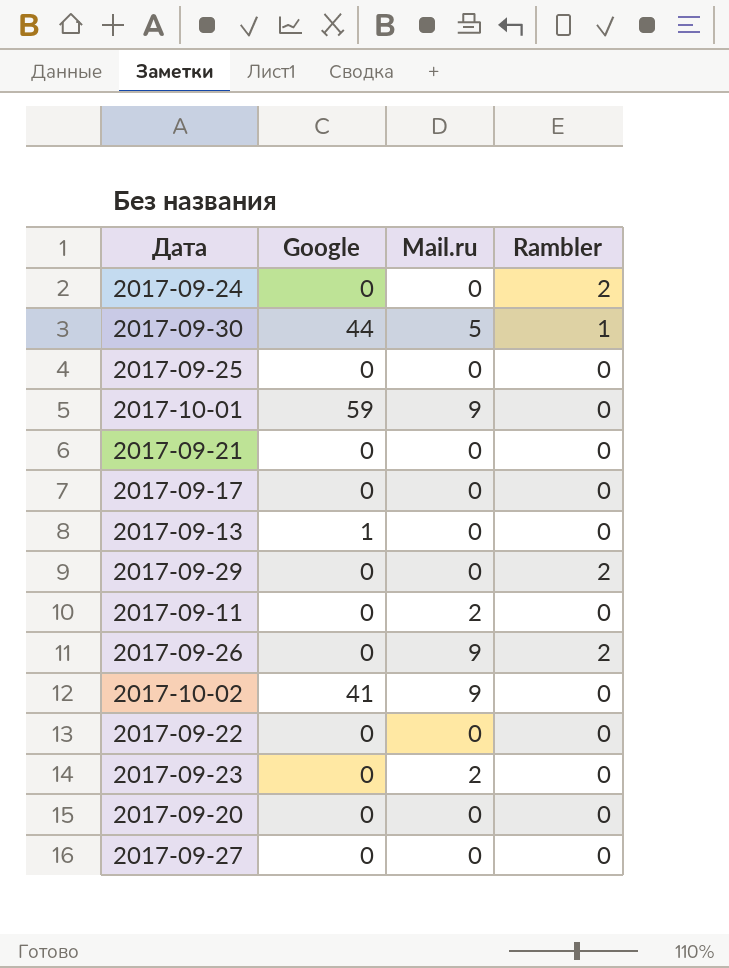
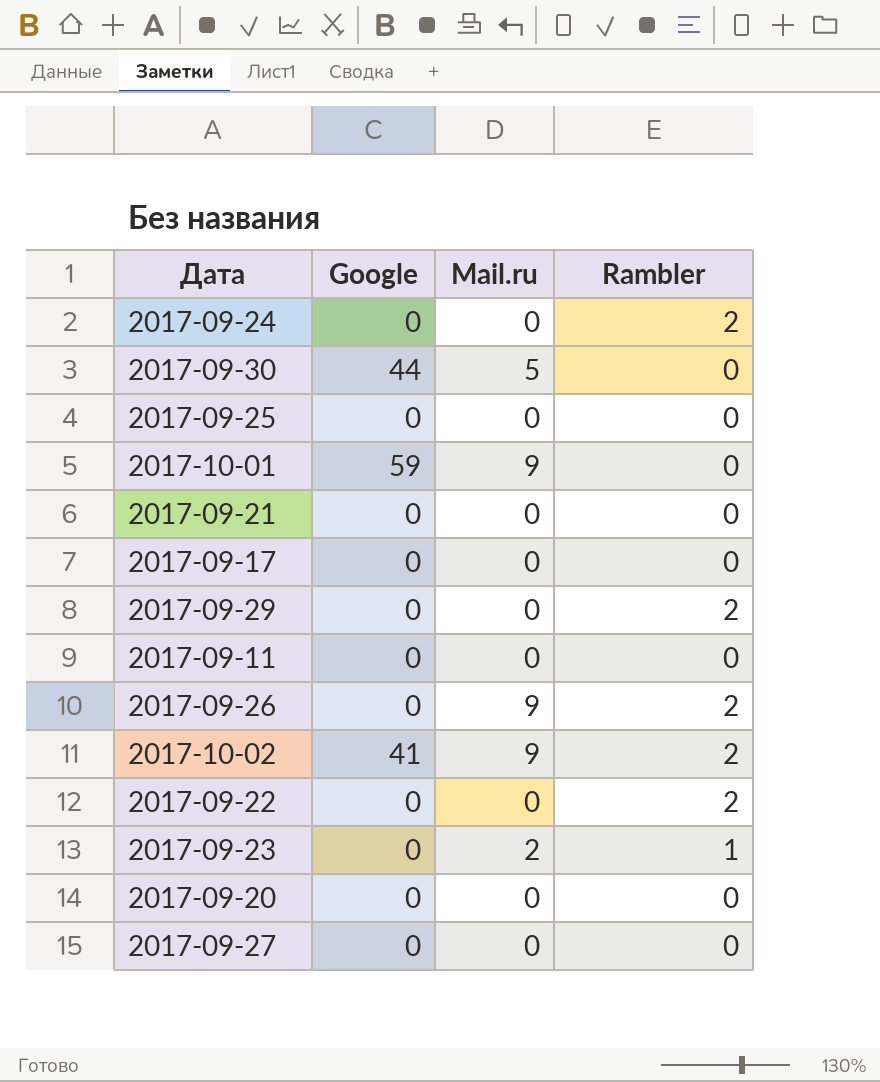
row 2017-09-13: 1 | 0 | 0 -> none
2017-09-30 | Rambler: 1 -> 0
2017-09-11 | Mail.ru: 2 -> 0
2017-10-02 | Rambler: 0 -> 2
2017-09-22 | Rambler: 0 -> 2
2017-09-23 | Rambler: 0 -> 1

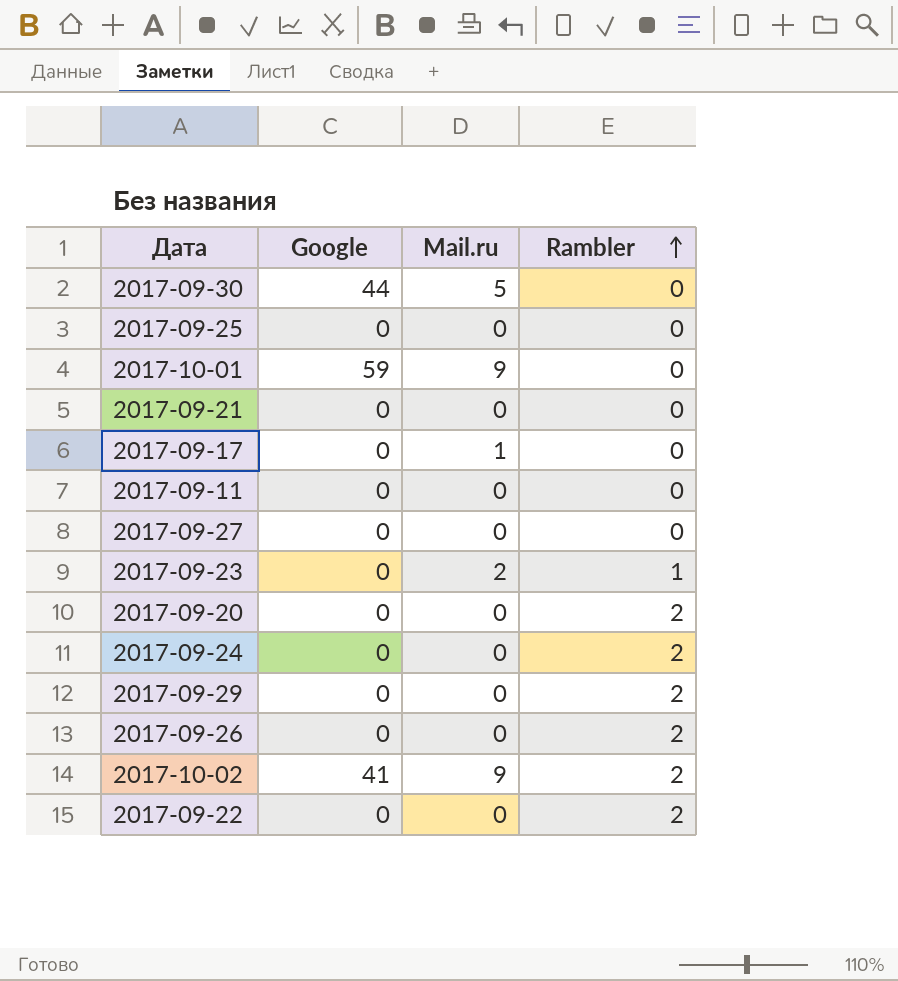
row order: none -> Rambler ascending
2017-09-17 | Mail.ru: 0 -> 1
2017-09-20 | Rambler: 0 -> 2
2017-09-26 | Mail.ru: 9 -> 0

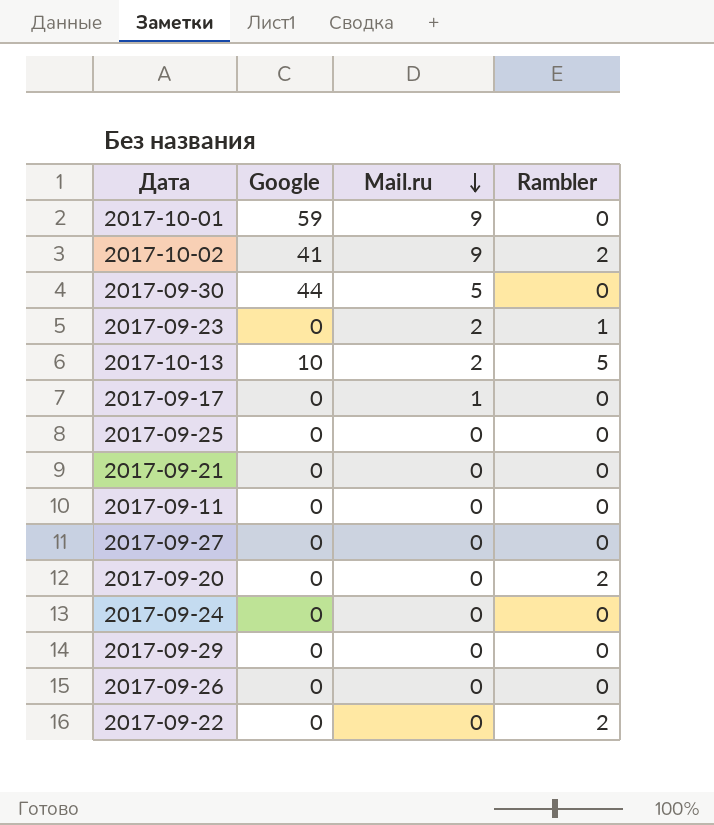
row order: Rambler ascending -> Mail.ru descending
row 2017-10-13: none -> 10 | 2 | 5
2017-09-24 | Rambler: 2 -> 0
2017-09-29 | Rambler: 2 -> 0
2017-09-26 | Rambler: 2 -> 0

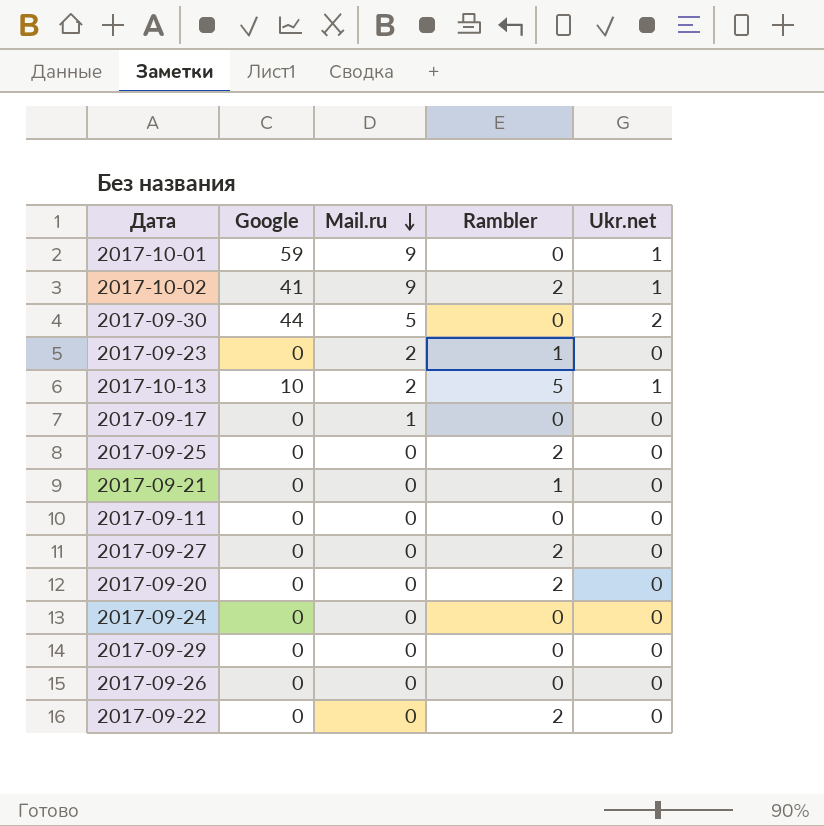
column Ukr.net | position: none -> 5
2017-09-25 | Rambler: 0 -> 2
2017-09-21 | Rambler: 0 -> 1
2017-09-27 | Rambler: 0 -> 2

